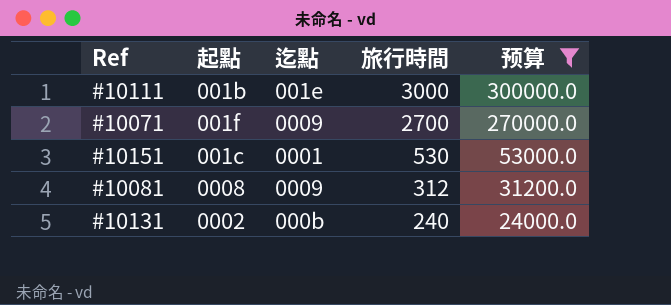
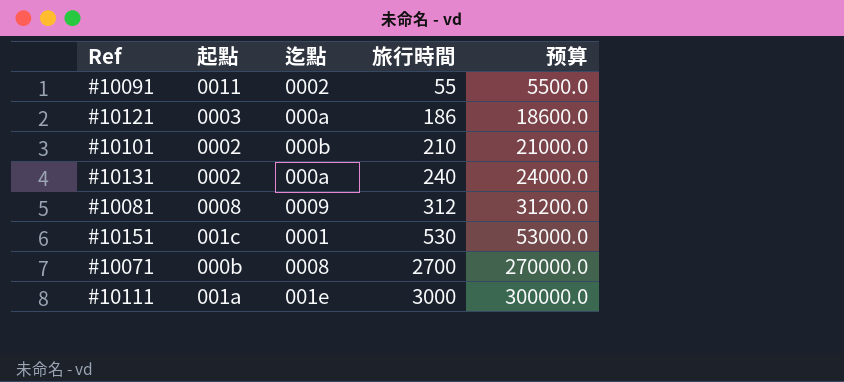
filter: 预算 >= 24000.0 -> none
row order: 旅行時間 descending -> 旅行時間 ascending
#10131 | 迄點: 000b -> 000a
#10071 | 起點: 001f -> 000b
#10071 | 迄點: 0009 -> 0008
#10111 | 起點: 001b -> 001a

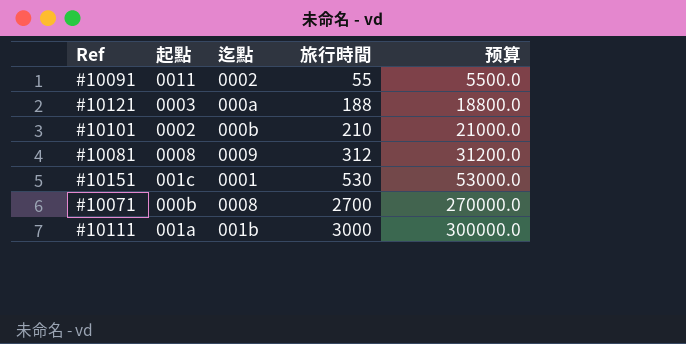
row #10131: 0002 | 000a | 240 | 24000.0 -> none
#10121 | 旅行時間: 186 -> 188
#10121 | 预算: 18600.0 -> 18800.0
#10111 | 迄點: 001e -> 001b

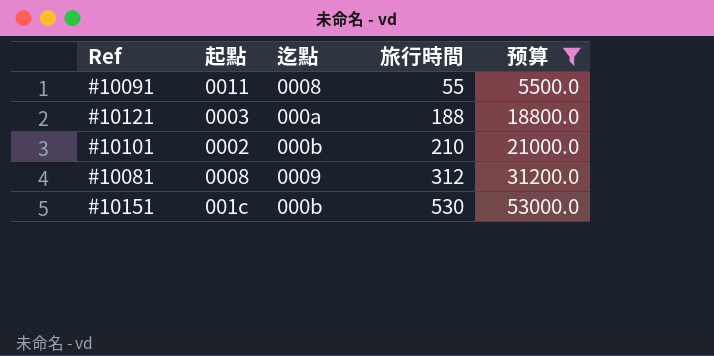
filter: none -> 预算 <= 53000.0
#10091 | 迄點: 0002 -> 0008
#10151 | 迄點: 0001 -> 000b

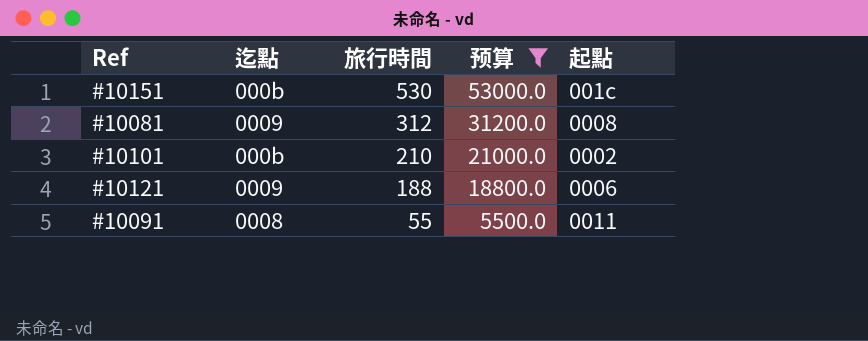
row order: 旅行時間 ascending -> 旅行時間 descending
column 起點 | position: 2 -> 5
#10121 | 迄點: 000a -> 0009
#10121 | 起點: 0003 -> 0006

